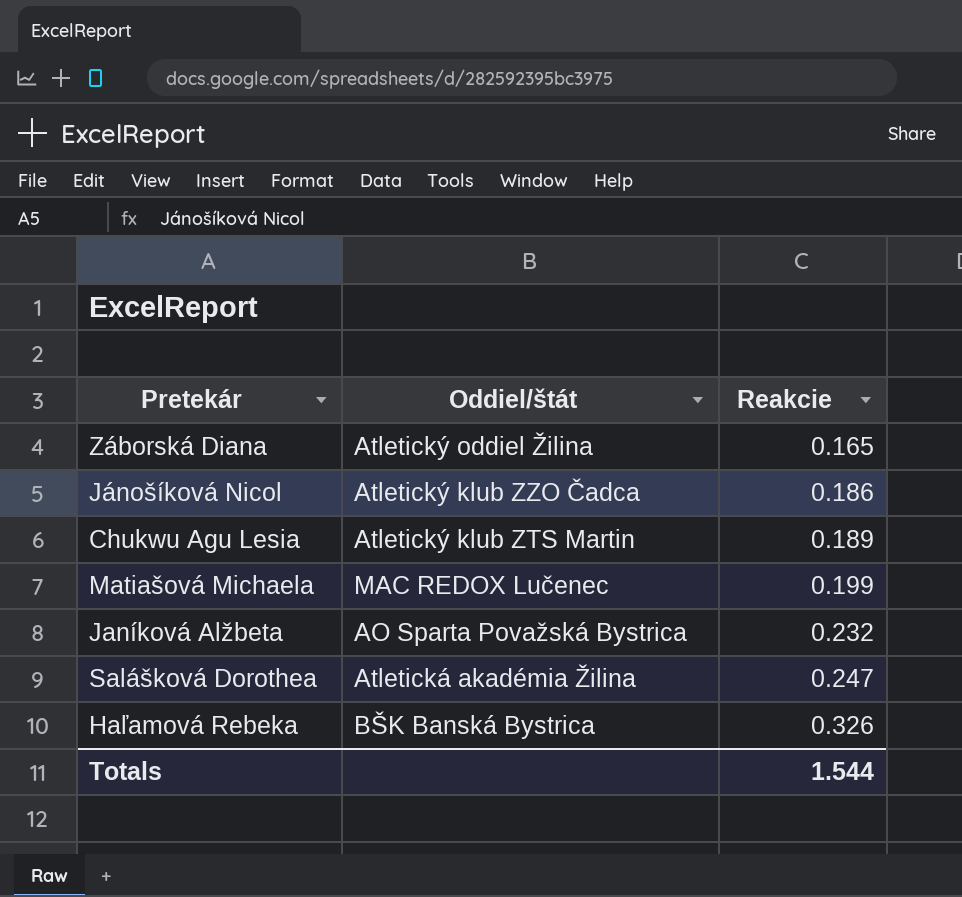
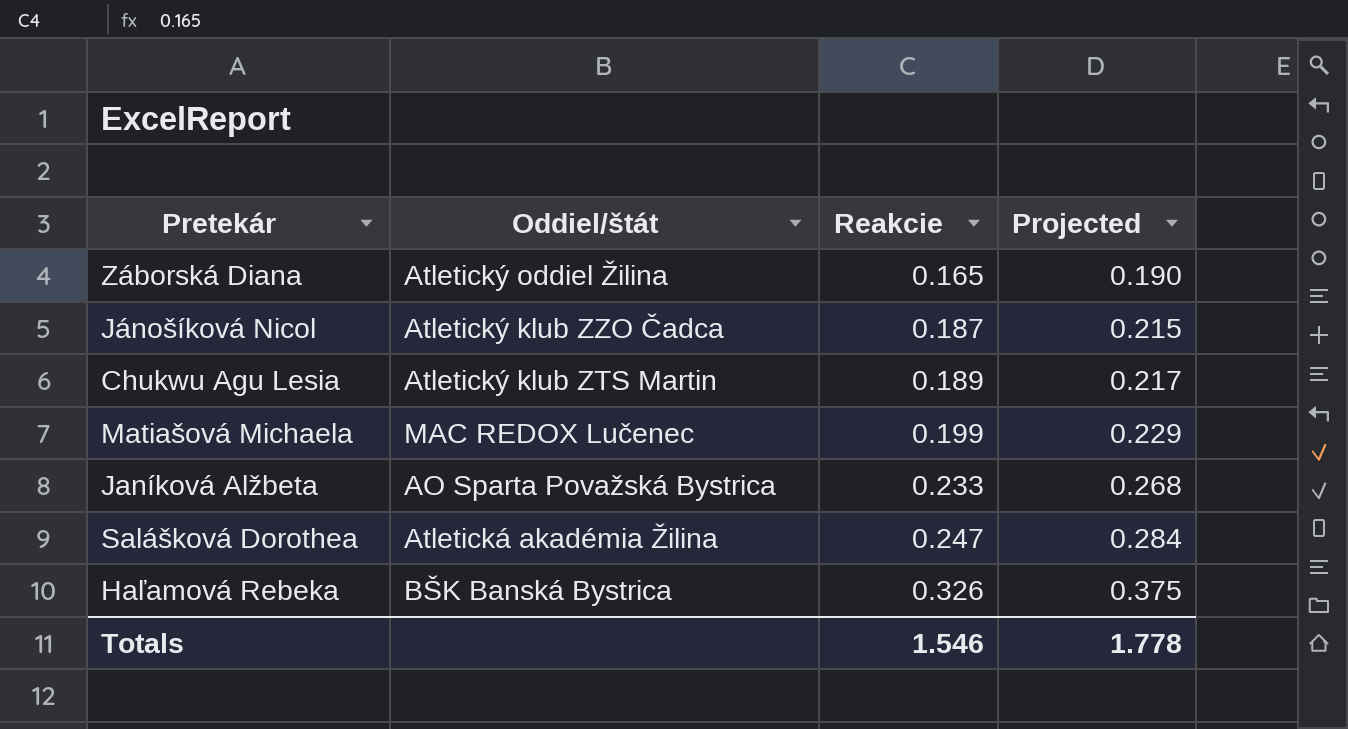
column Projected | formula: none -> [Reakcie] * 1.15
Jánošíková Nicol | Reakcie: 0.186 -> 0.187
Janíková Alžbeta | Reakcie: 0.232 -> 0.233
Totals | Reakcie: 1.544 -> 1.546

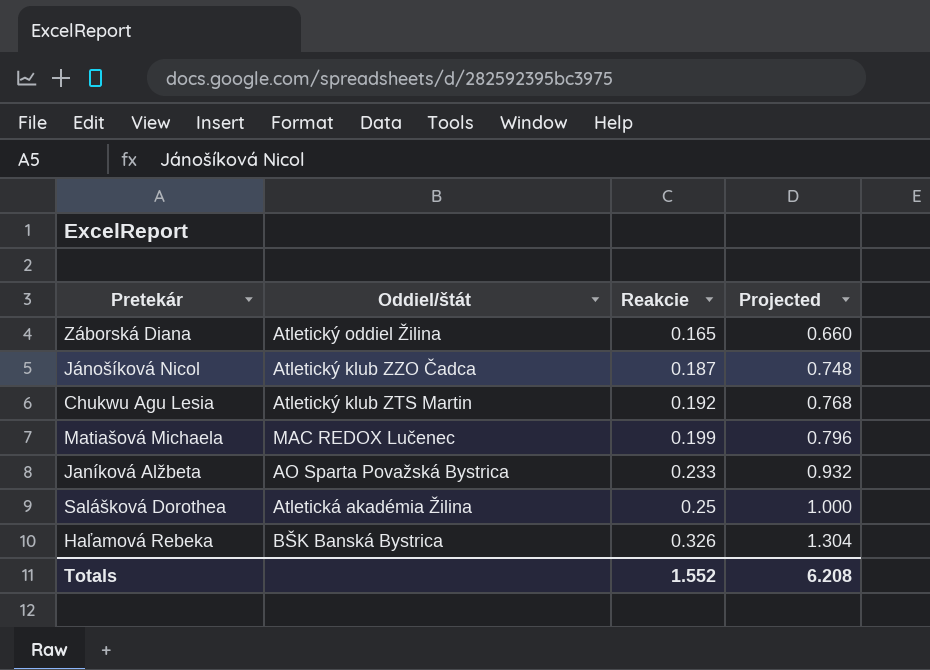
column Projected | formula: [Reakcie] * 1.15 -> [Reakcie] * 4
Chukwu Agu Lesia | Reakcie: 0.189 -> 0.192
Salášková Dorothea | Reakcie: 0.247 -> 0.25
Totals | Reakcie: 1.546 -> 1.552
Totals | Projected: 1.778 -> 6.208

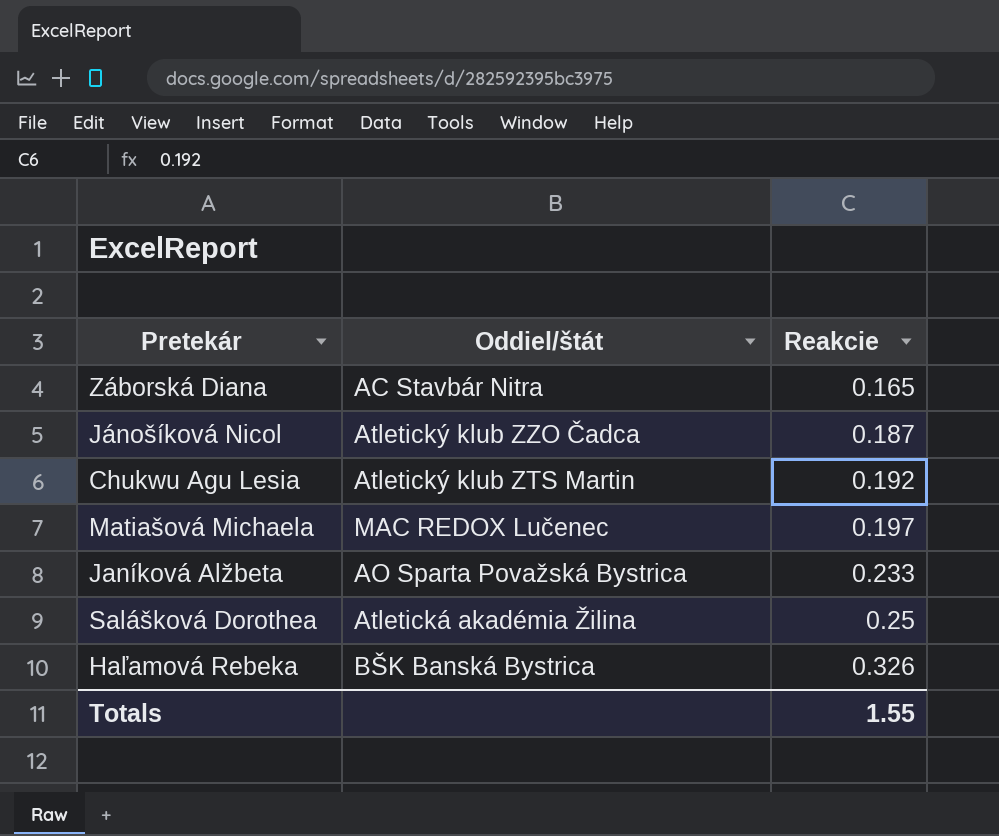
column Projected | formula: [Reakcie] * 4 -> none
Záborská Diana | Oddiel/štát: Atletický oddiel Žilina -> AC Stavbár Nitra
Matiašová Michaela | Reakcie: 0.199 -> 0.197
Totals | Reakcie: 1.552 -> 1.55

